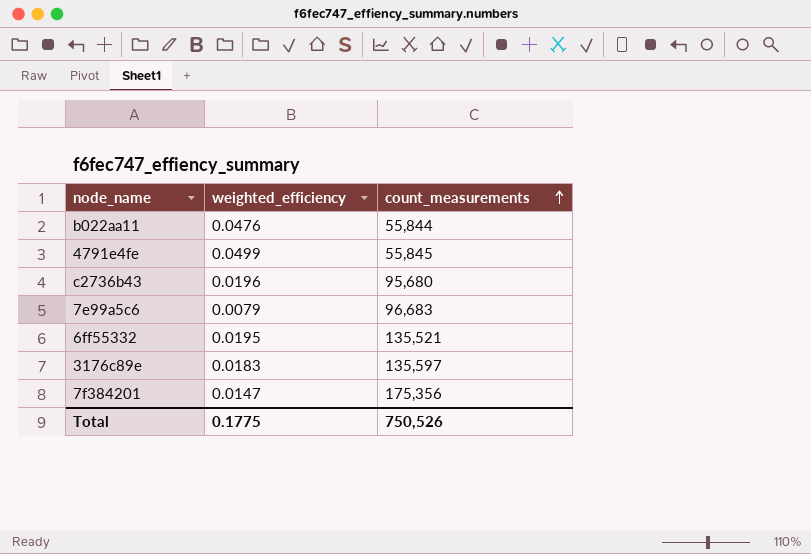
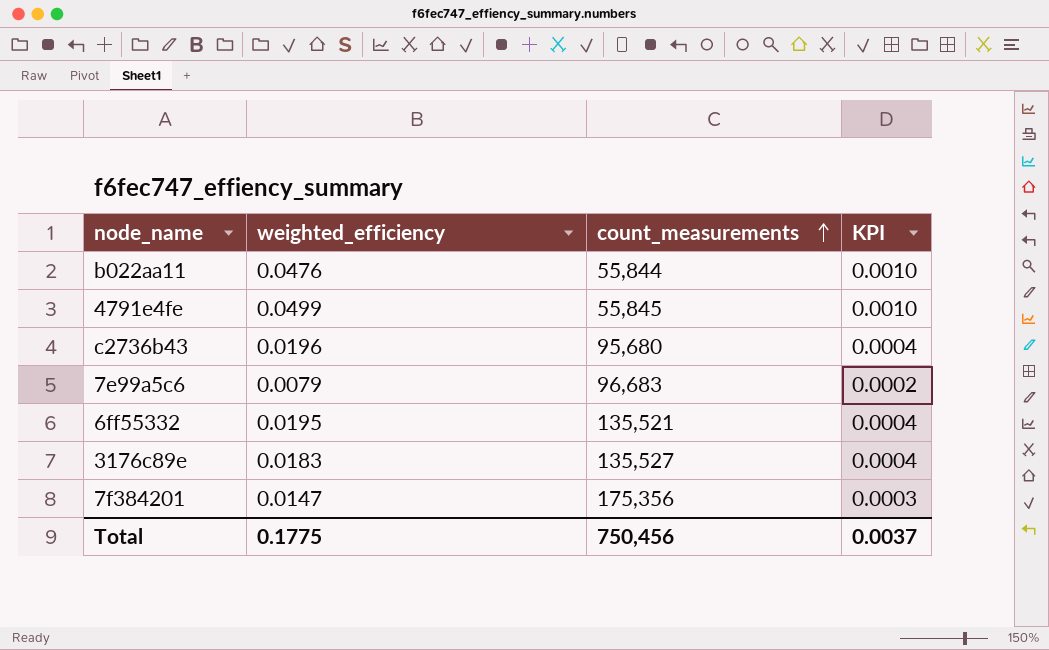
column KPI | formula: none -> [weighted_efficiency] * 0.02
3176c89e | count_measurements: 135,597 -> 135,527
Total | count_measurements: 750,526 -> 750,456

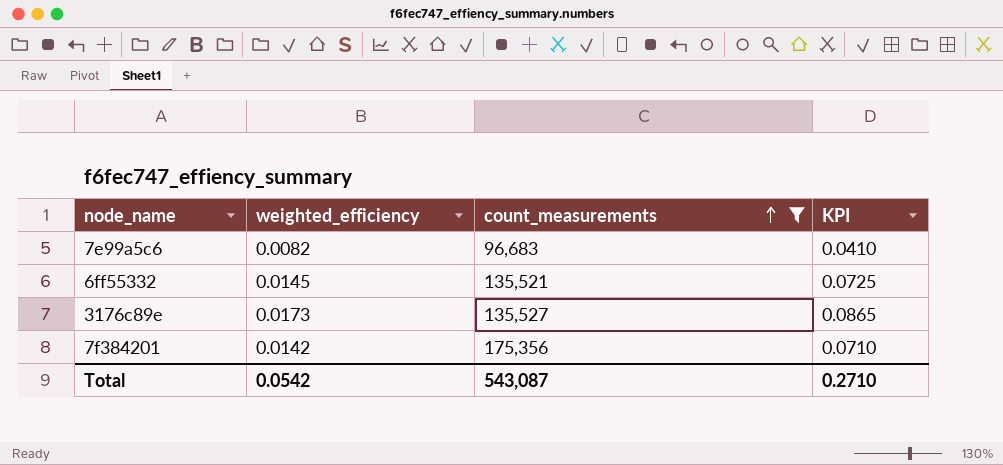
filter: none -> count_measurements >= 96,683
column KPI | formula: [weighted_efficiency] * 0.02 -> [weighted_efficiency] * 5
7e99a5c6 | weighted_efficiency: 0.0079 -> 0.0082
6ff55332 | weighted_efficiency: 0.0195 -> 0.0145
3176c89e | weighted_efficiency: 0.0183 -> 0.0173
7f384201 | weighted_efficiency: 0.0147 -> 0.0142
Total | weighted_efficiency: 0.1775 -> 0.0542
Total | count_measurements: 750,456 -> 543,087
Total | KPI: 0.0037 -> 0.2710

